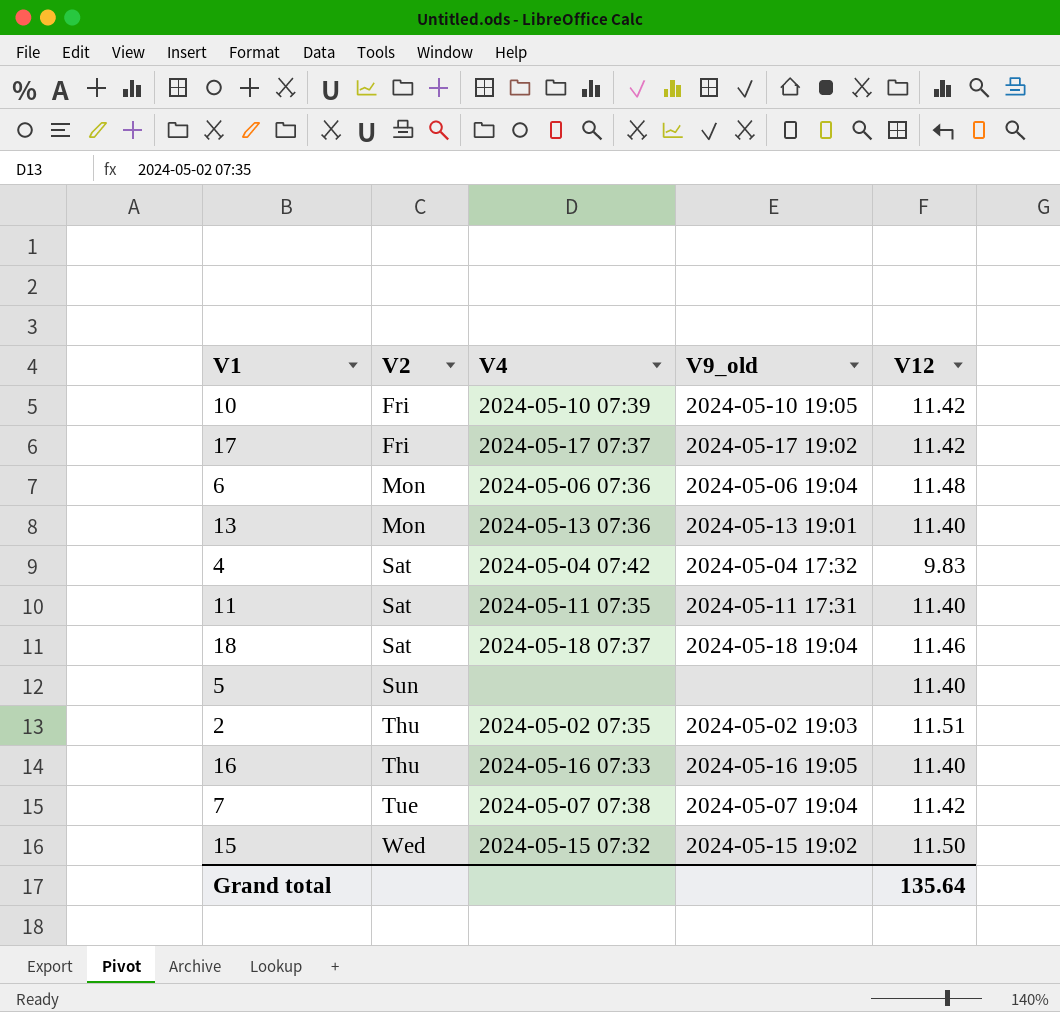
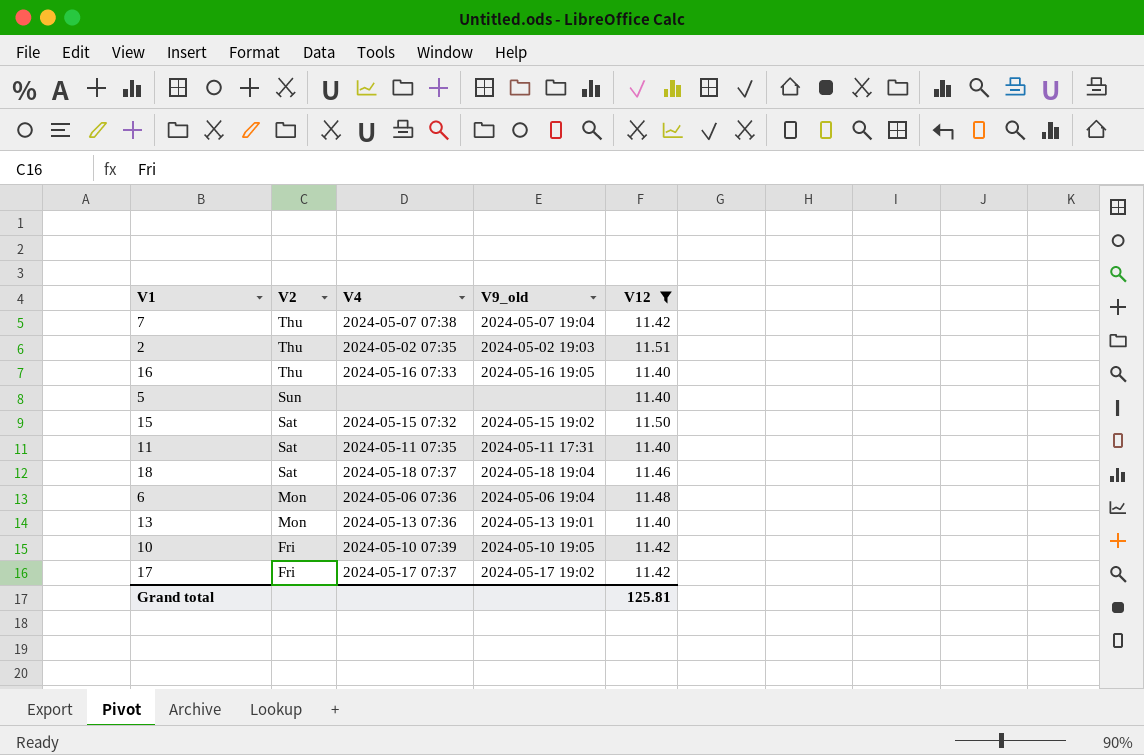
filter: none -> V12 != 9.83
row order: V2 ascending -> V2 descending
7 | V2: Tue -> Thu
15 | V2: Wed -> Sat
Grand total | V12: 135.64 -> 125.81

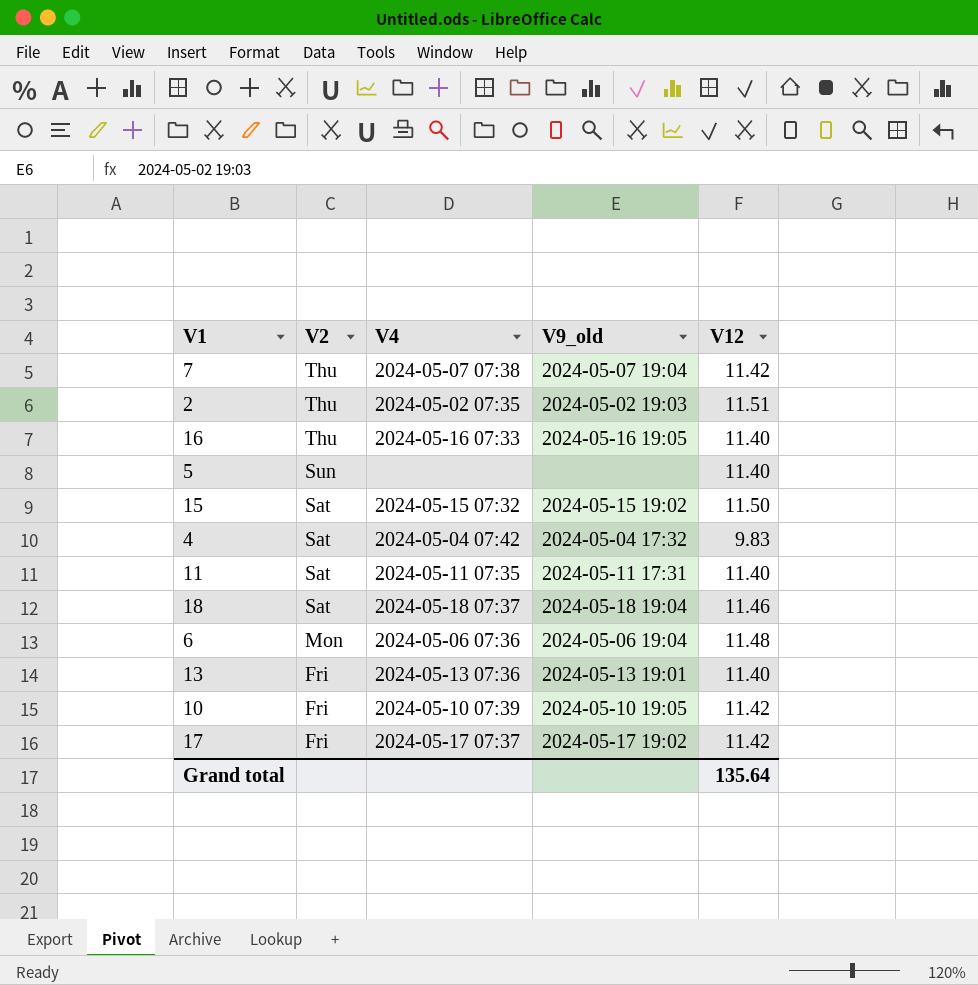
filter: V12 != 9.83 -> none
13 | V2: Mon -> Fri
Grand total | V12: 125.81 -> 135.64

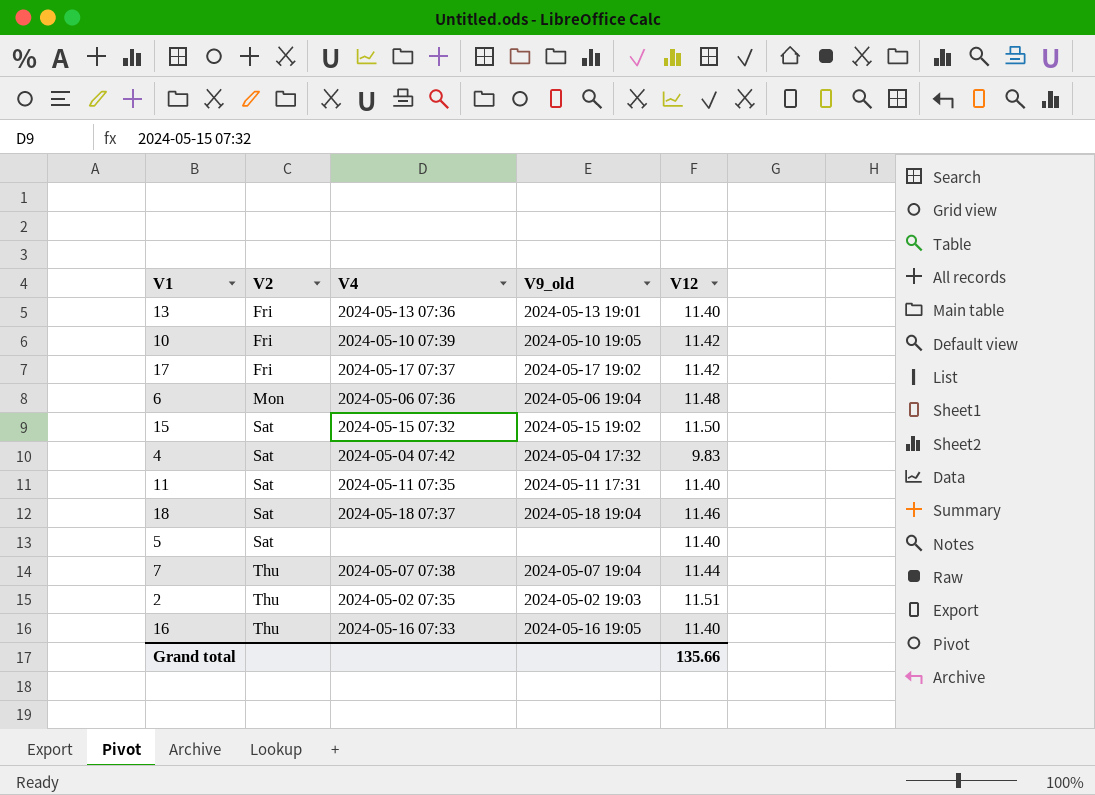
row order: V2 descending -> V2 ascending
5 | V2: Sun -> Sat
7 | V12: 11.42 -> 11.44
Grand total | V12: 135.64 -> 135.66

